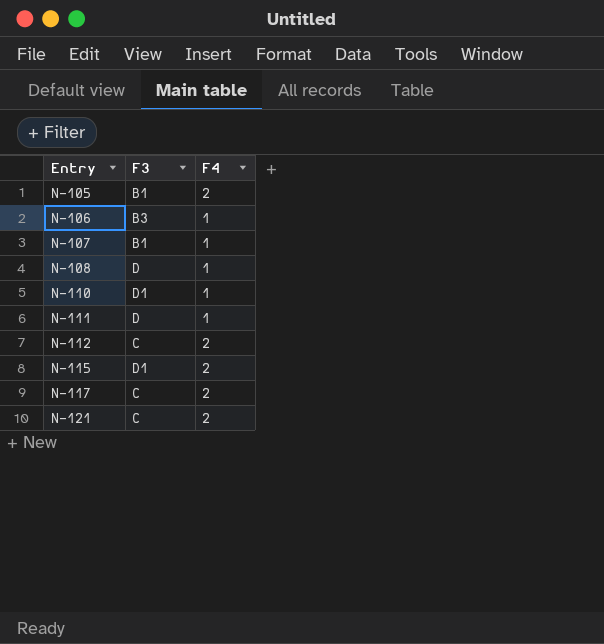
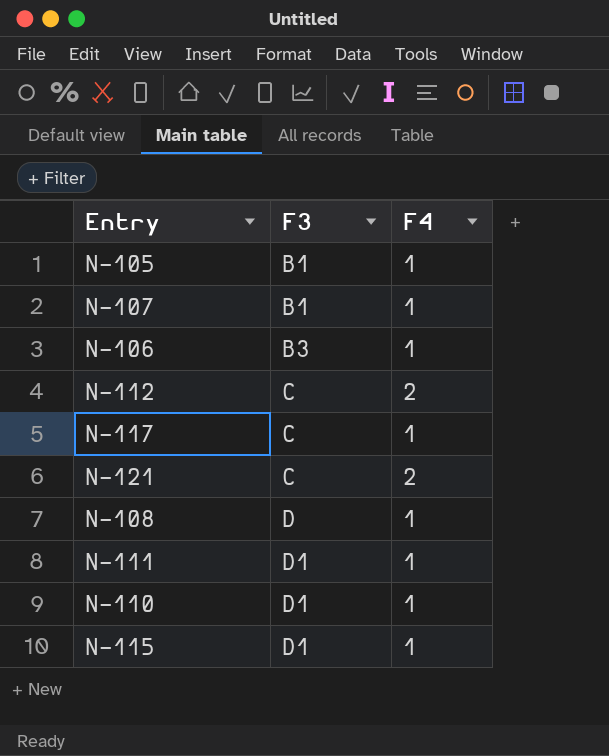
row order: Entry ascending -> F3 ascending
N-105 | F4: 2 -> 1
N-117 | F4: 2 -> 1
N-111 | F3: D -> D1
N-115 | F4: 2 -> 1

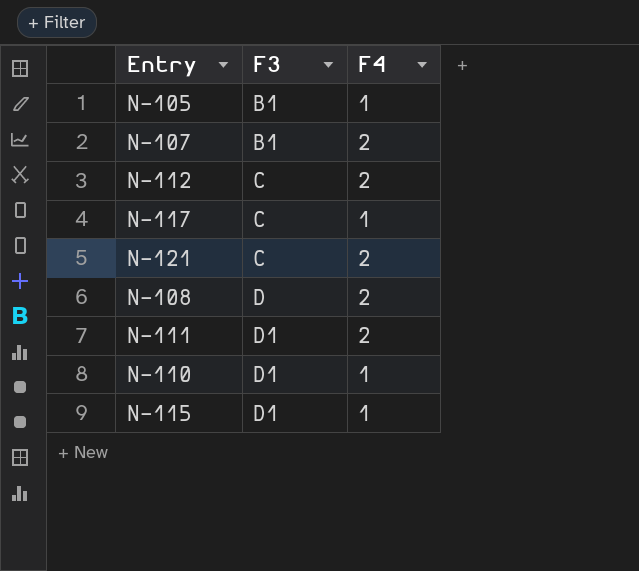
row N-106: B3 | 1 -> none
N-107 | F4: 1 -> 2
N-108 | F4: 1 -> 2
N-111 | F4: 1 -> 2

